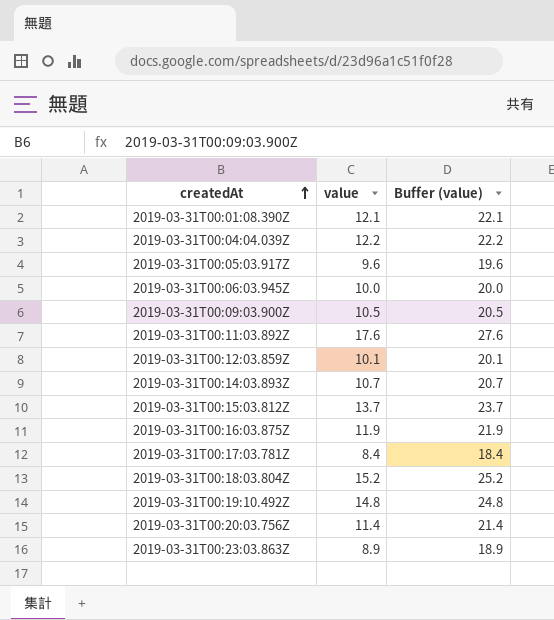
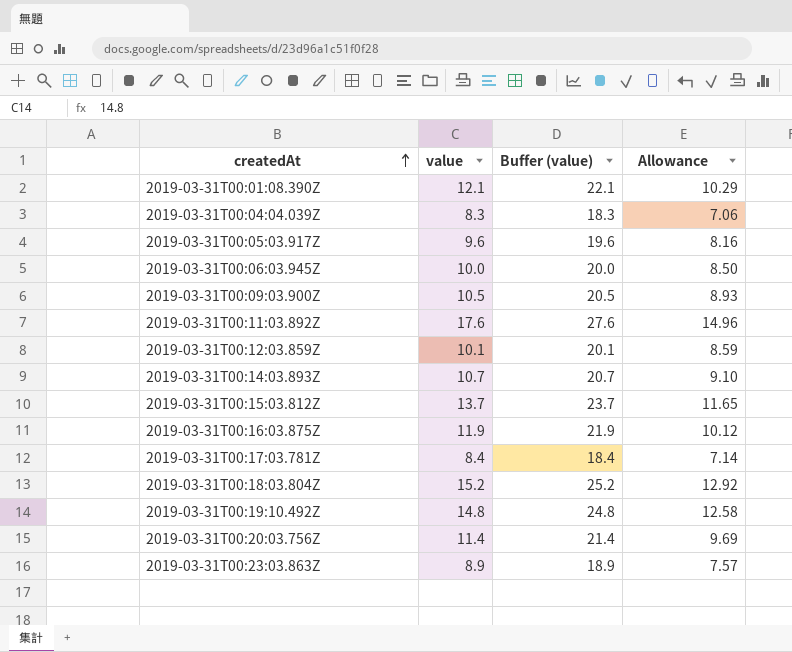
column Allowance | formula: none -> [value] * 0.85
2019-03-31T00:04:04.039Z | value: 12.2 -> 8.3
2019-03-31T00:04:04.039Z | Buffer (value): 22.2 -> 18.3

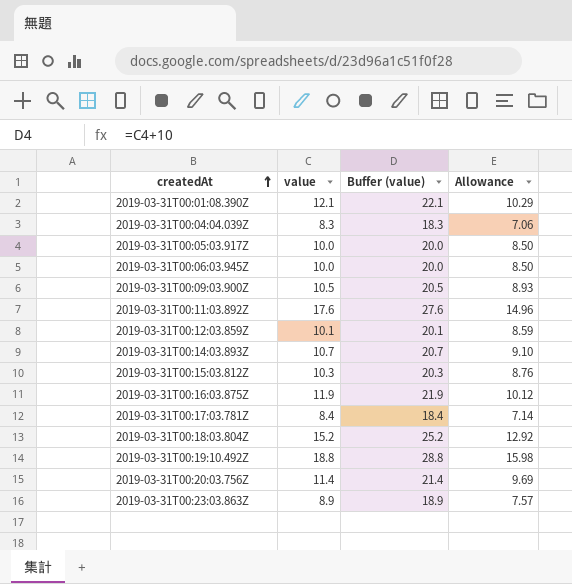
2019-03-31T00:05:03.917Z | value: 9.6 -> 10.0
2019-03-31T00:05:03.917Z | Buffer (value): 19.6 -> 20.0
2019-03-31T00:05:03.917Z | Allowance: 8.16 -> 8.50
2019-03-31T00:15:03.812Z | value: 13.7 -> 10.3
2019-03-31T00:15:03.812Z | Buffer (value): 23.7 -> 20.3
2019-03-31T00:15:03.812Z | Allowance: 11.65 -> 8.76
2019-03-31T00:19:10.492Z | value: 14.8 -> 18.8
2019-03-31T00:19:10.492Z | Buffer (value): 24.8 -> 28.8
2019-03-31T00:19:10.492Z | Allowance: 12.58 -> 15.98

